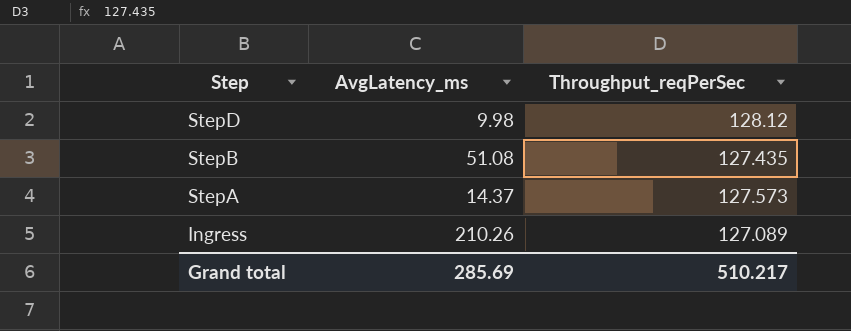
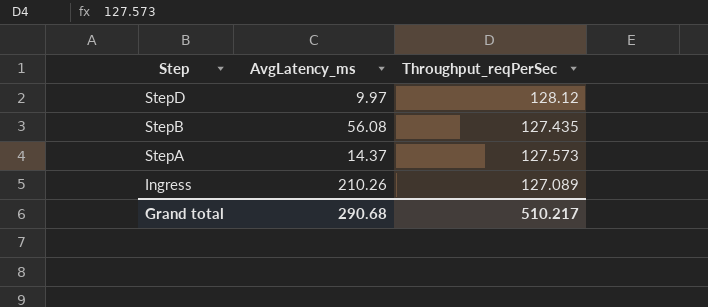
StepD | AvgLatency_ms: 9.98 -> 9.97
StepB | AvgLatency_ms: 51.08 -> 56.08
Grand total | AvgLatency_ms: 285.69 -> 290.68

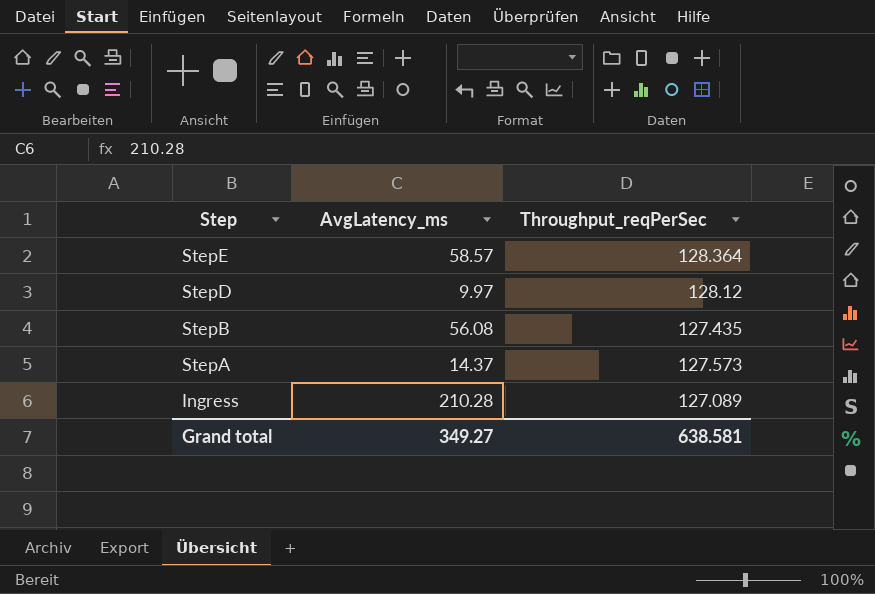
row StepE: none -> 58.57 | 128.364
Ingress | AvgLatency_ms: 210.26 -> 210.28
Grand total | AvgLatency_ms: 290.68 -> 349.27
Grand total | Throughput_reqPerSec: 510.217 -> 638.581

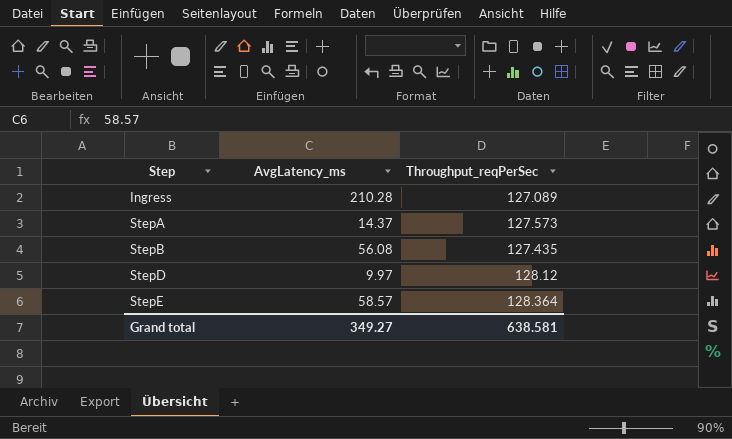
row order: Step descending -> Step ascending

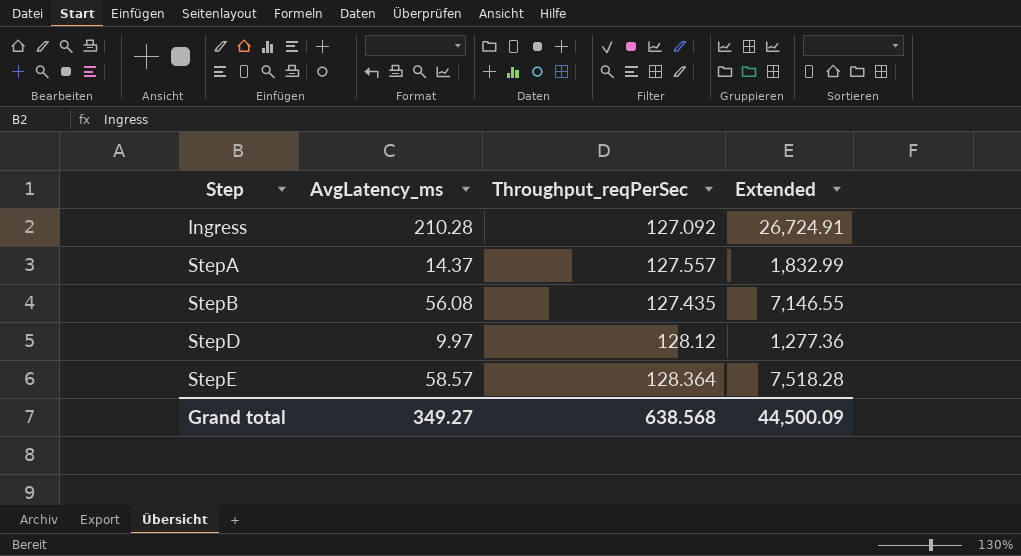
column Extended | formula: none -> [AvgLatency_ms] * [Throughput_reqPerSec]
Ingress | Throughput_reqPerSec: 127.089 -> 127.092
StepA | Throughput_reqPerSec: 127.573 -> 127.557
Grand total | Throughput_reqPerSec: 638.581 -> 638.568

